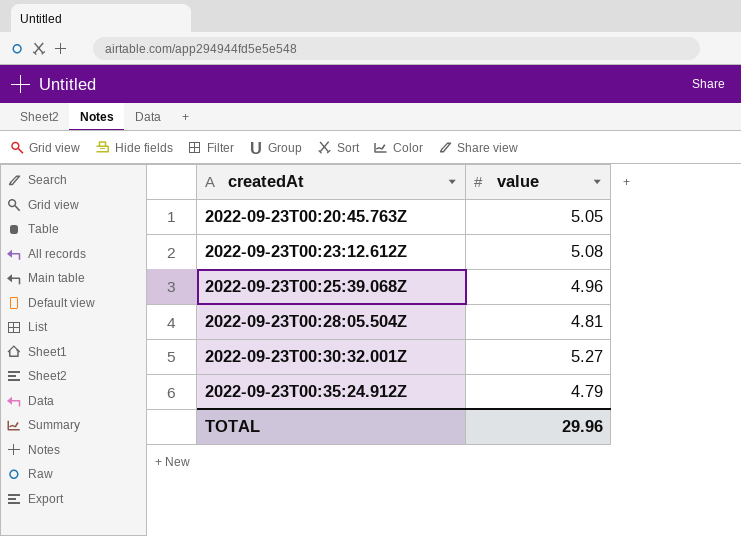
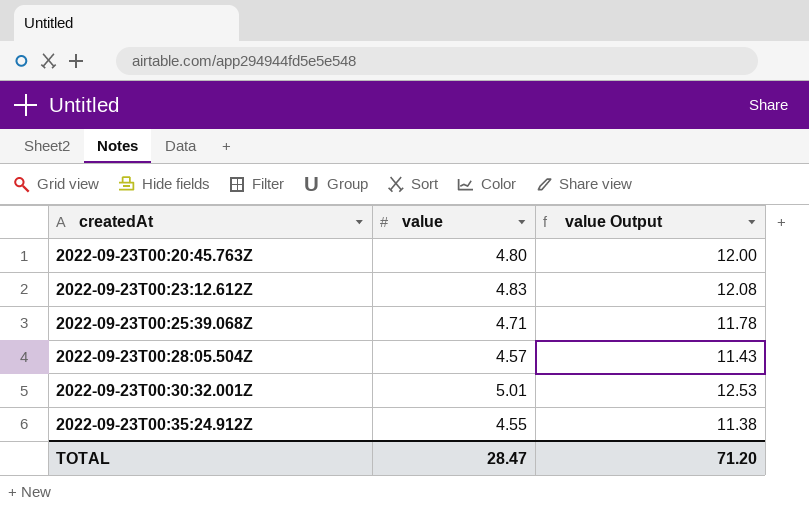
column value Output | formula: none -> [value] * 2.5
2022-09-23T00:20:45.763Z | value: 5.05 -> 4.80
2022-09-23T00:23:12.612Z | value: 5.08 -> 4.83
2022-09-23T00:25:39.068Z | value: 4.96 -> 4.71
2022-09-23T00:28:05.504Z | value: 4.81 -> 4.57
2022-09-23T00:30:32.001Z | value: 5.27 -> 5.01
2022-09-23T00:35:24.912Z | value: 4.79 -> 4.55
TOTAL | value: 29.96 -> 28.47

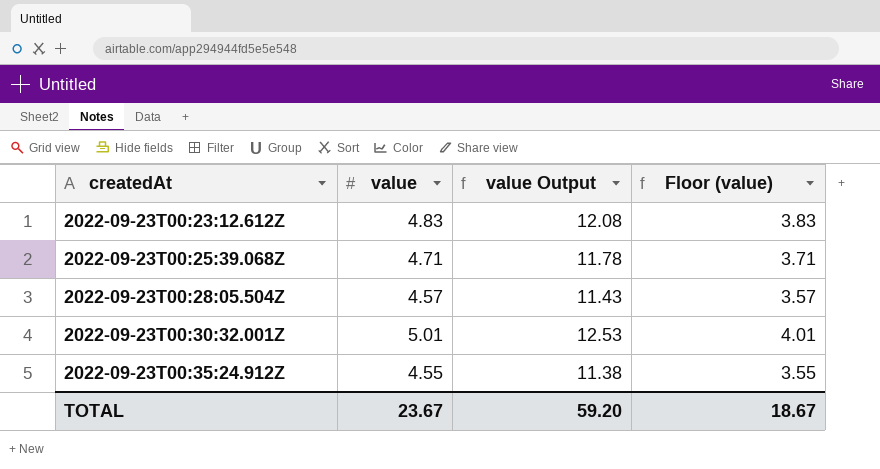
column Floor (value) | formula: none -> [value] - 1
row 2022-09-23T00:20:45.763Z: 4.80 | 12.00 -> none
TOTAL | value: 28.47 -> 23.67
TOTAL | value Output: 71.20 -> 59.20

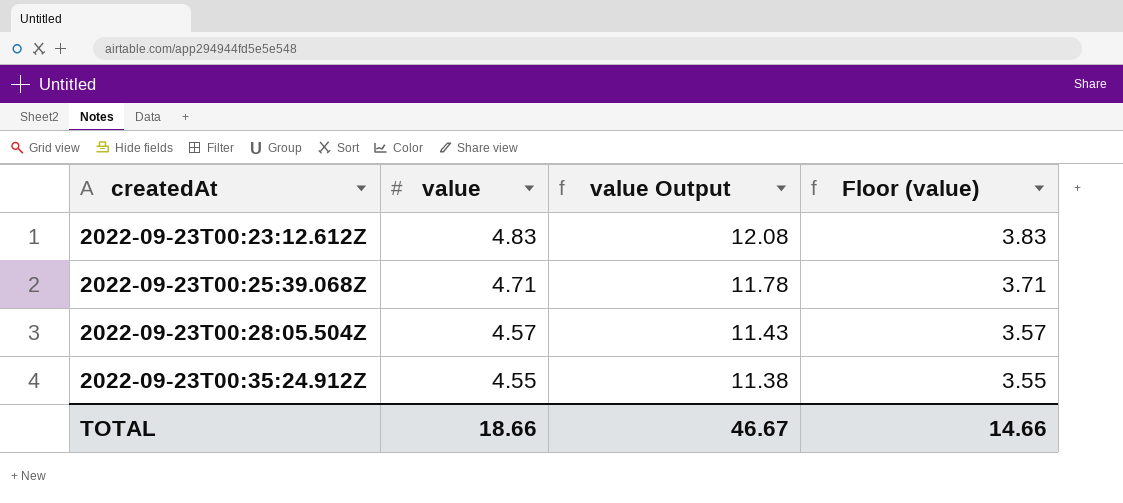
row 2022-09-23T00:30:32.001Z: 5.01 | 12.53 | 4.01 -> none
TOTAL | value: 23.67 -> 18.66
TOTAL | value Output: 59.20 -> 46.67
TOTAL | Floor (value): 18.67 -> 14.66

